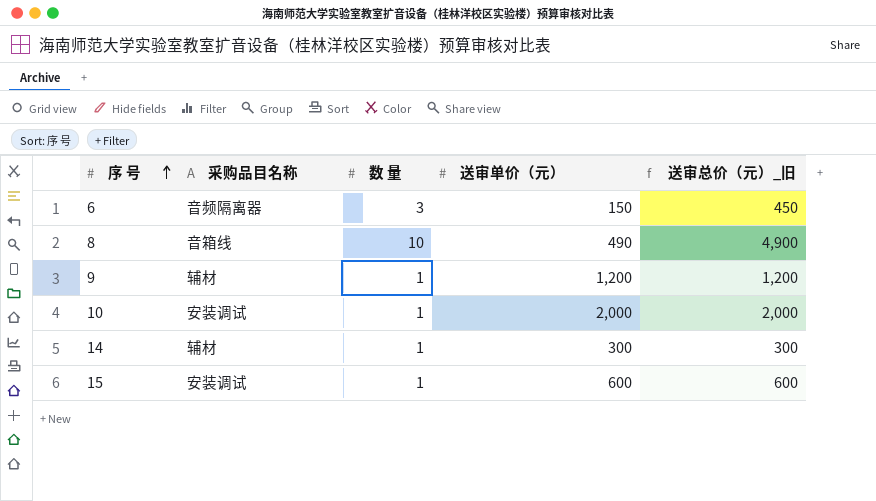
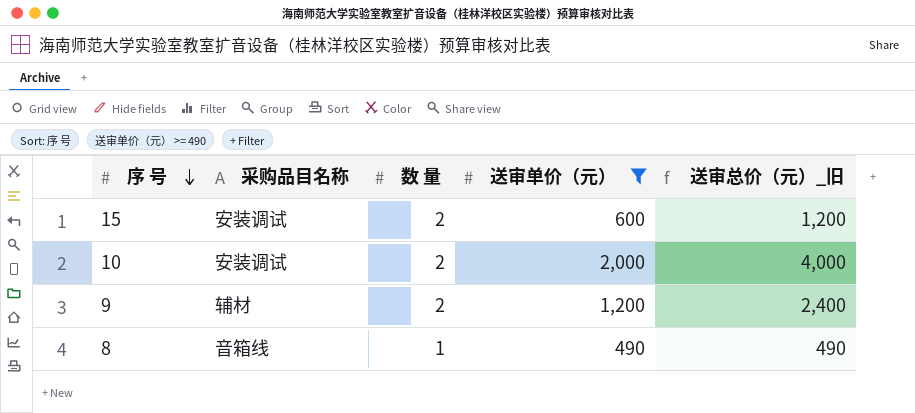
filter: none -> 送审单价（元） >= 490
row order: 序 号 ascending -> 序 号 descending
15 | 数 量: 1 -> 2
15 | 送审总价（元）_旧: 600 -> 1,200
10 | 数 量: 1 -> 2
10 | 送审总价（元）_旧: 2,000 -> 4,000
9 | 数 量: 1 -> 2
9 | 送审总价（元）_旧: 1,200 -> 2,400
8 | 数 量: 10 -> 1
8 | 送审总价（元）_旧: 4,900 -> 490

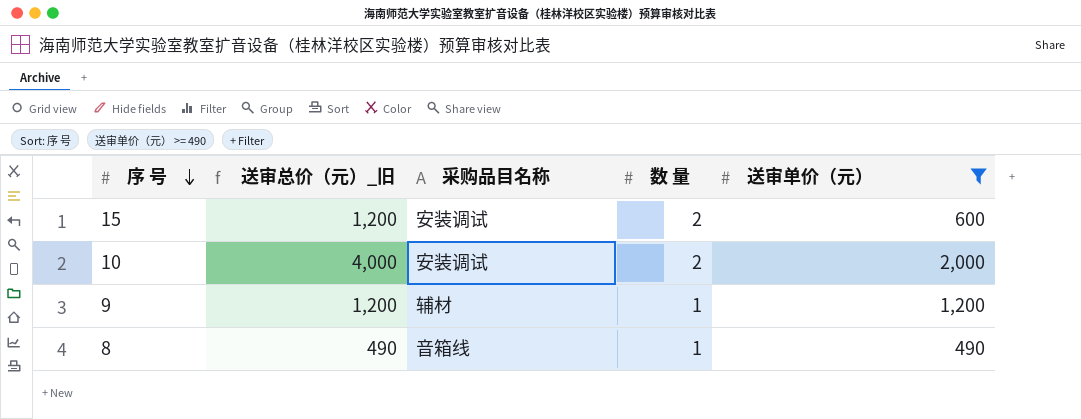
column 送审总价（元）_旧 | position: 5 -> 2
9 | 送审总价（元）_旧: 2,400 -> 1,200
9 | 数 量: 2 -> 1

